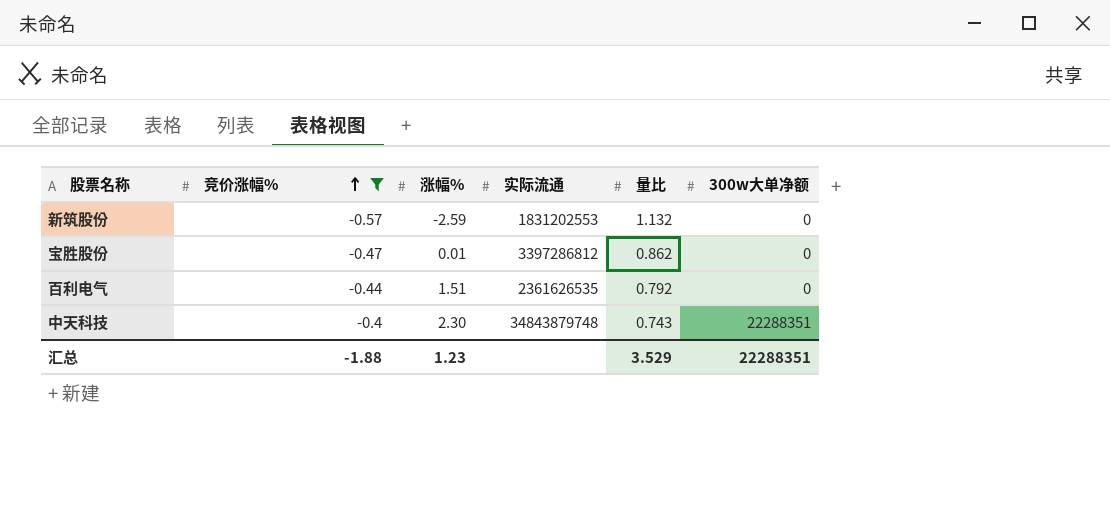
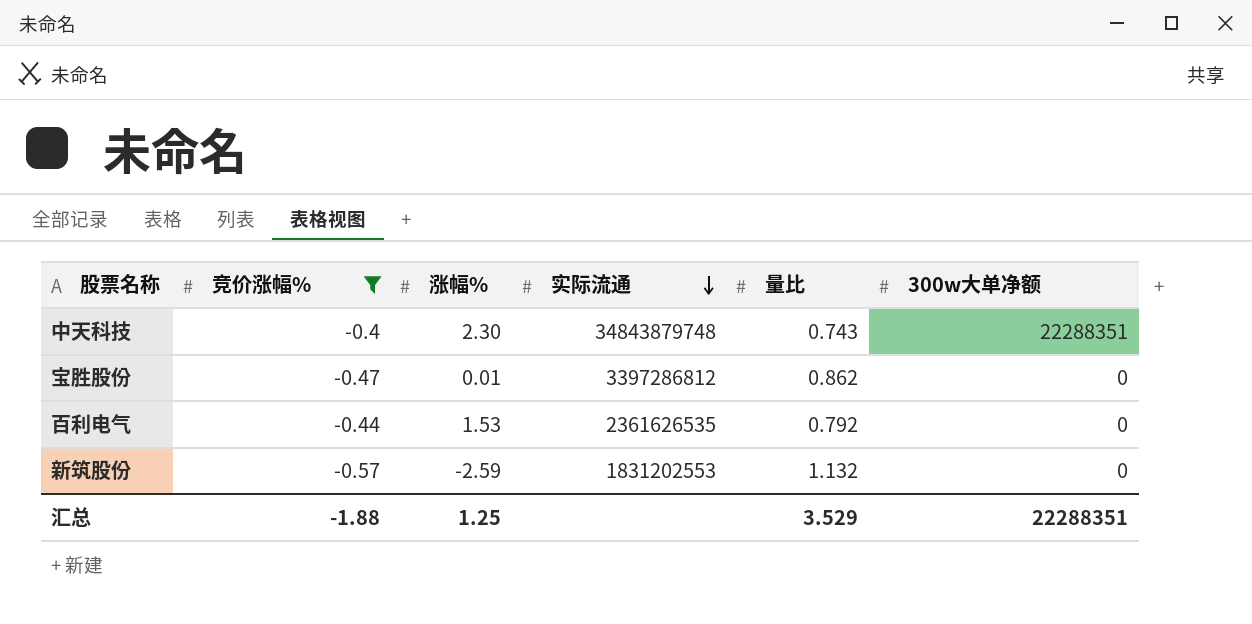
row order: 竞价涨幅% ascending -> 实际流通 descending
百利电气 | 涨幅%: 1.51 -> 1.53
汇总 | 涨幅%: 1.23 -> 1.25

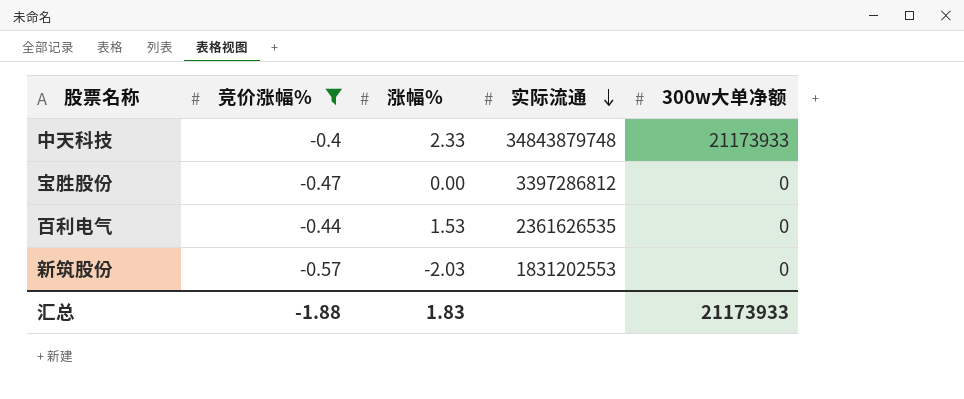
column 量比 | position: 5 -> none
中天科技 | 涨幅%: 2.30 -> 2.33
中天科技 | 300w大单净额: 22288351 -> 21173933
宝胜股份 | 涨幅%: 0.01 -> 0.00
新筑股份 | 涨幅%: -2.59 -> -2.03
汇总 | 涨幅%: 1.25 -> 1.83
汇总 | 300w大单净额: 22288351 -> 21173933

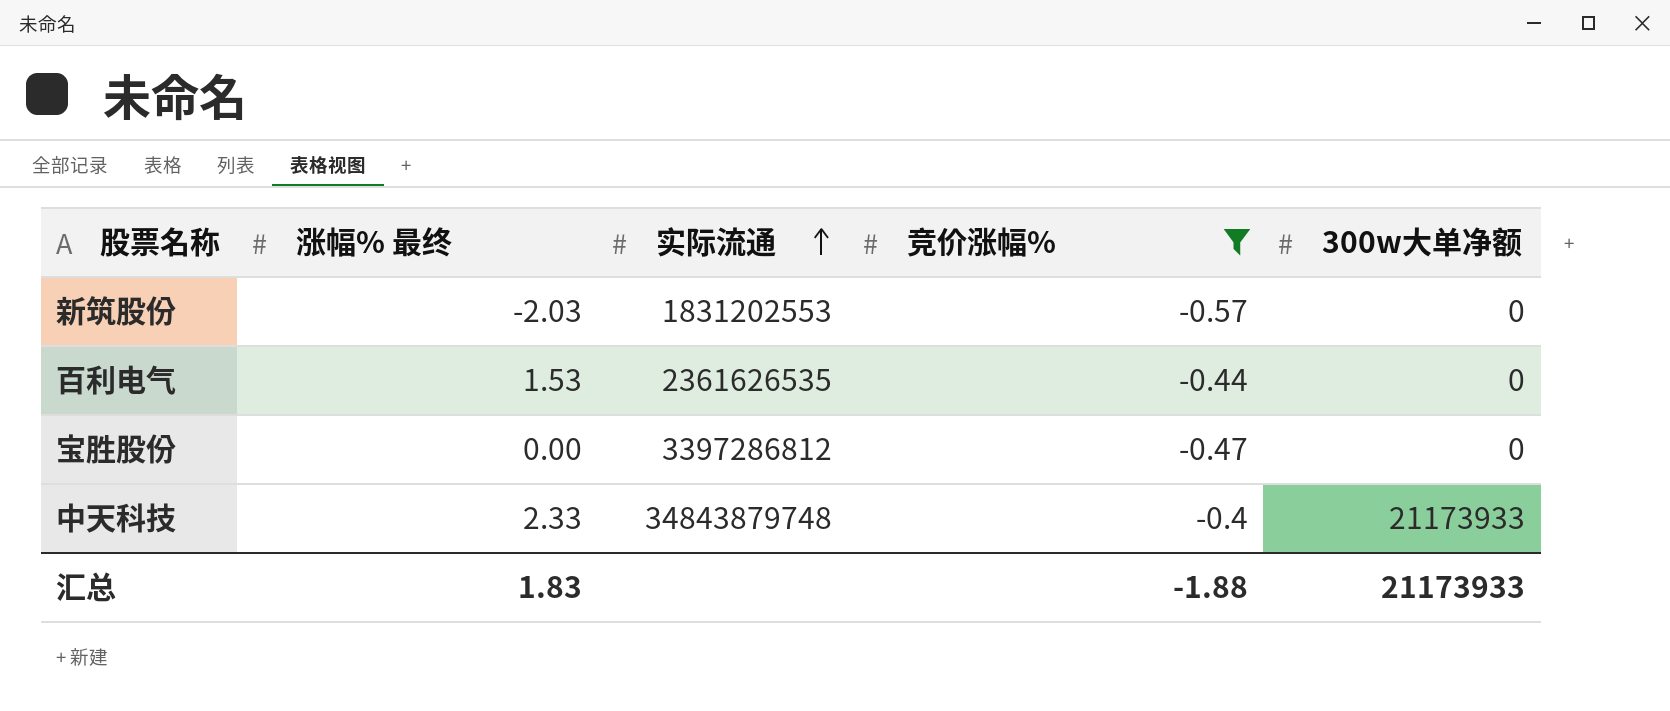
row order: 实际流通 descending -> 实际流通 ascending
column name: 涨幅% -> 涨幅% 最终
column 竞价涨幅% | position: 2 -> 4

